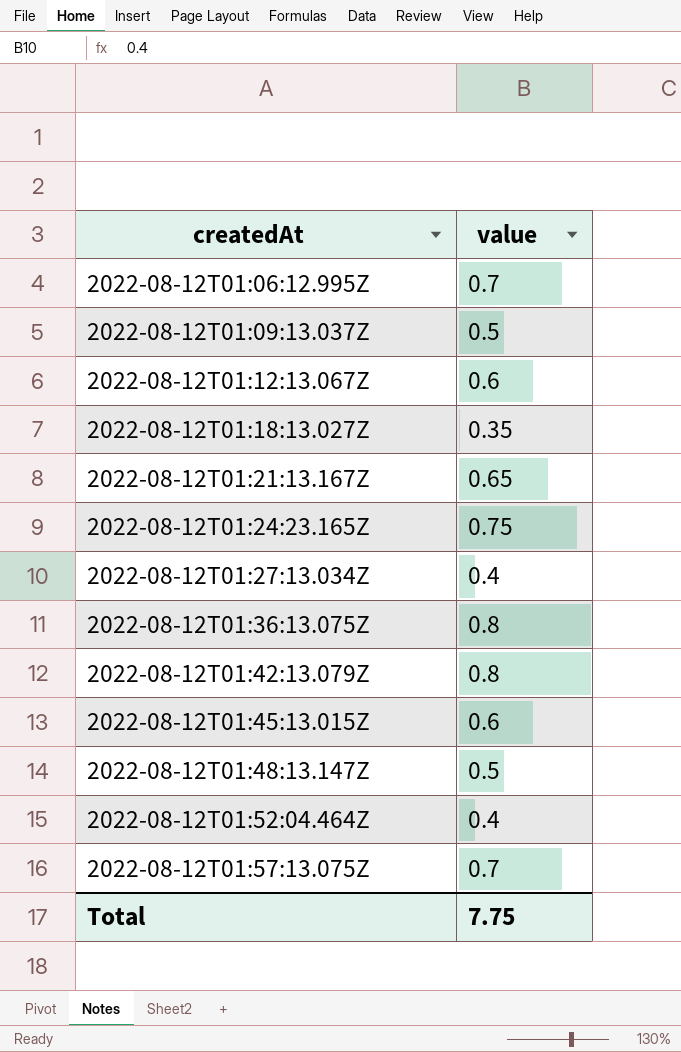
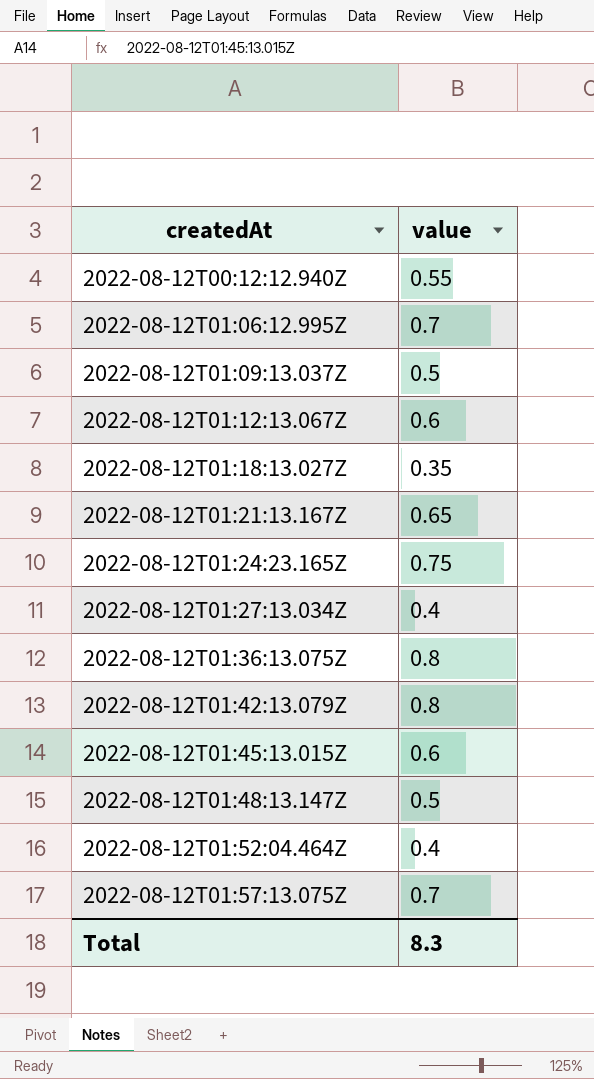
row 2022-08-12T00:12:12.940Z: none -> 0.55
Total | value: 7.75 -> 8.3

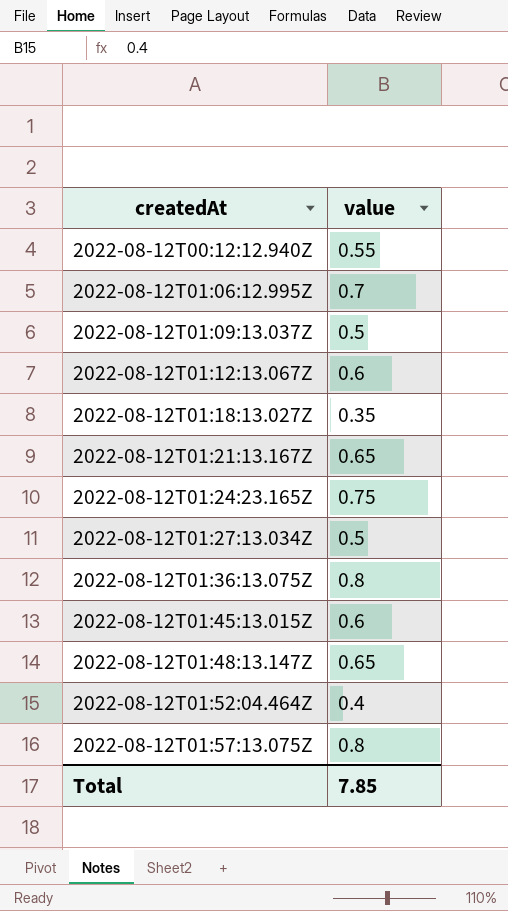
row 2022-08-12T01:42:13.079Z: 0.8 -> none
2022-08-12T01:27:13.034Z | value: 0.4 -> 0.5
2022-08-12T01:48:13.147Z | value: 0.5 -> 0.65
2022-08-12T01:57:13.075Z | value: 0.7 -> 0.8
Total | value: 8.3 -> 7.85

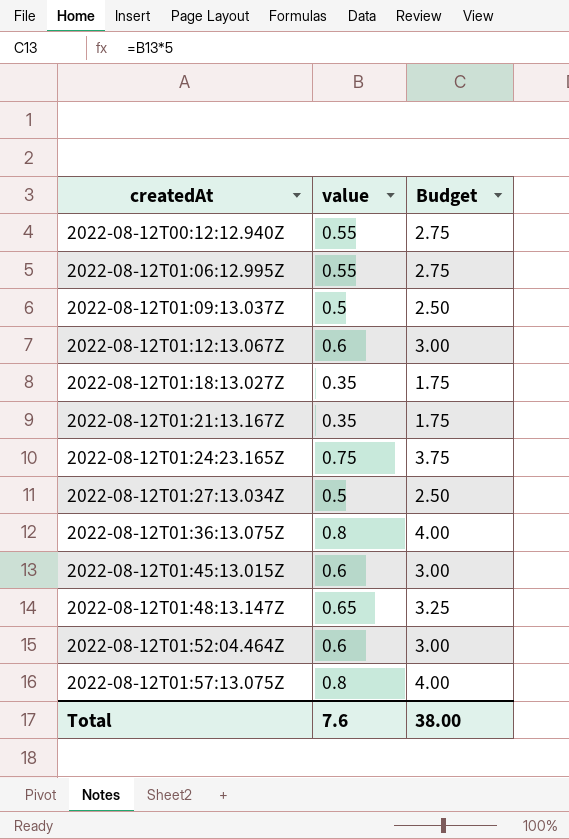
column Budget | formula: none -> [value] * 5
2022-08-12T01:06:12.995Z | value: 0.7 -> 0.55
2022-08-12T01:21:13.167Z | value: 0.65 -> 0.35
2022-08-12T01:52:04.464Z | value: 0.4 -> 0.6
Total | value: 7.85 -> 7.6

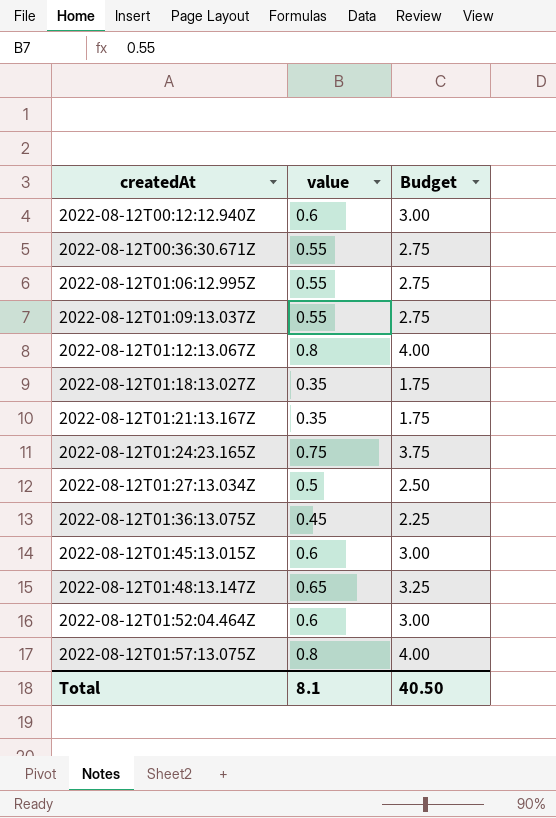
2022-08-12T00:12:12.940Z | value: 0.55 -> 0.6
2022-08-12T00:12:12.940Z | Budget: 2.75 -> 3.00
row 2022-08-12T00:36:30.671Z: none -> 0.55 | 2.75
2022-08-12T01:09:13.037Z | value: 0.5 -> 0.55
2022-08-12T01:09:13.037Z | Budget: 2.50 -> 2.75
2022-08-12T01:12:13.067Z | value: 0.6 -> 0.8
2022-08-12T01:12:13.067Z | Budget: 3.00 -> 4.00
2022-08-12T01:36:13.075Z | value: 0.8 -> 0.45
2022-08-12T01:36:13.075Z | Budget: 4.00 -> 2.25
Total | value: 7.6 -> 8.1
Total | Budget: 38.00 -> 40.50

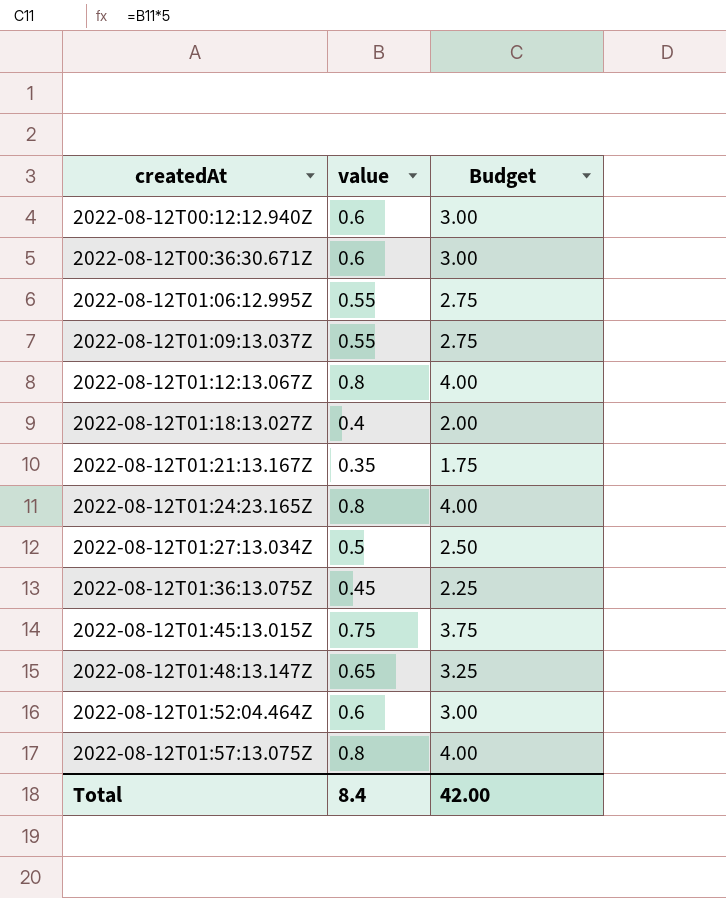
2022-08-12T00:36:30.671Z | value: 0.55 -> 0.6
2022-08-12T00:36:30.671Z | Budget: 2.75 -> 3.00
2022-08-12T01:18:13.027Z | value: 0.35 -> 0.4
2022-08-12T01:18:13.027Z | Budget: 1.75 -> 2.00
2022-08-12T01:24:23.165Z | value: 0.75 -> 0.8
2022-08-12T01:24:23.165Z | Budget: 3.75 -> 4.00
2022-08-12T01:45:13.015Z | value: 0.6 -> 0.75
2022-08-12T01:45:13.015Z | Budget: 3.00 -> 3.75
Total | value: 8.1 -> 8.4
Total | Budget: 40.50 -> 42.00

